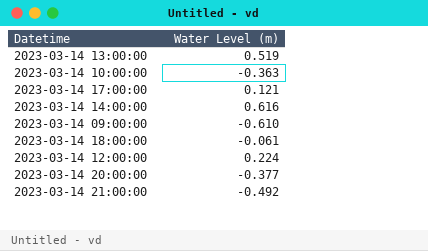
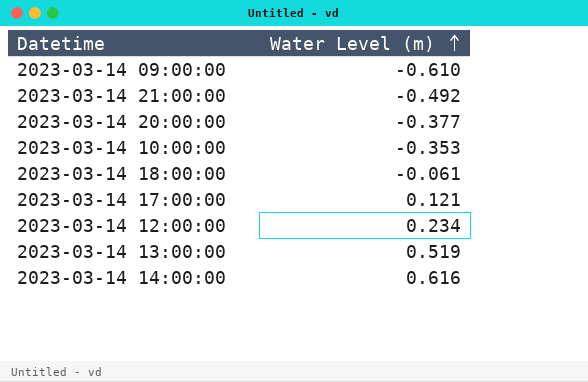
row order: none -> Water Level (m) ascending
2023-03-14 10:00:00 | Water Level (m): -0.363 -> -0.353
2023-03-14 12:00:00 | Water Level (m): 0.224 -> 0.234

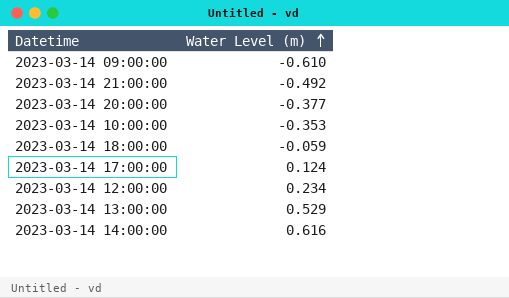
2023-03-14 18:00:00 | Water Level (m): -0.061 -> -0.059
2023-03-14 17:00:00 | Water Level (m): 0.121 -> 0.124
2023-03-14 13:00:00 | Water Level (m): 0.519 -> 0.529

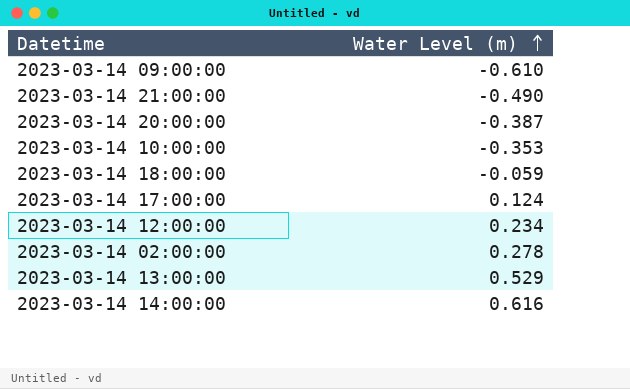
2023-03-14 21:00:00 | Water Level (m): -0.492 -> -0.490
2023-03-14 20:00:00 | Water Level (m): -0.377 -> -0.387
row 2023-03-14 02:00:00: none -> 0.278

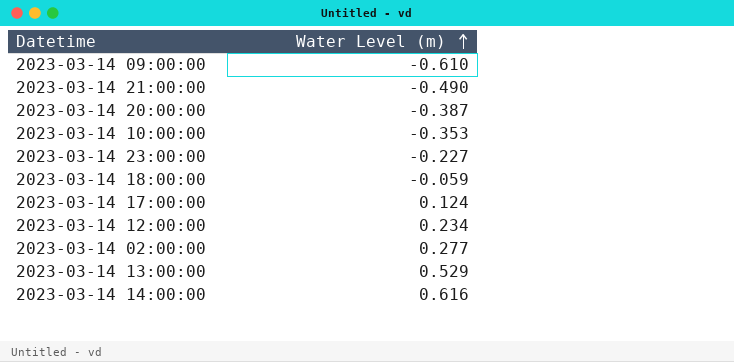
row 2023-03-14 23:00:00: none -> -0.227
2023-03-14 02:00:00 | Water Level (m): 0.278 -> 0.277

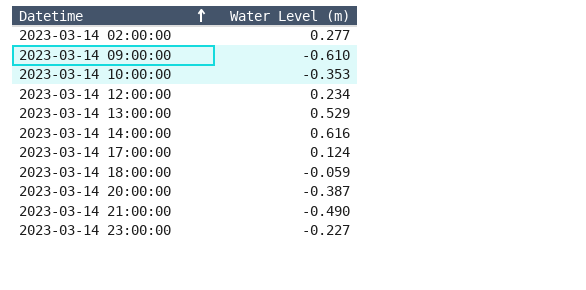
row order: Water Level (m) ascending -> Datetime ascending

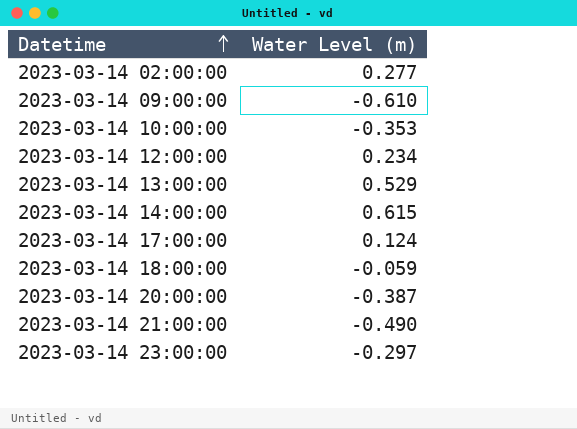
2023-03-14 14:00:00 | Water Level (m): 0.616 -> 0.615
2023-03-14 23:00:00 | Water Level (m): -0.227 -> -0.297

